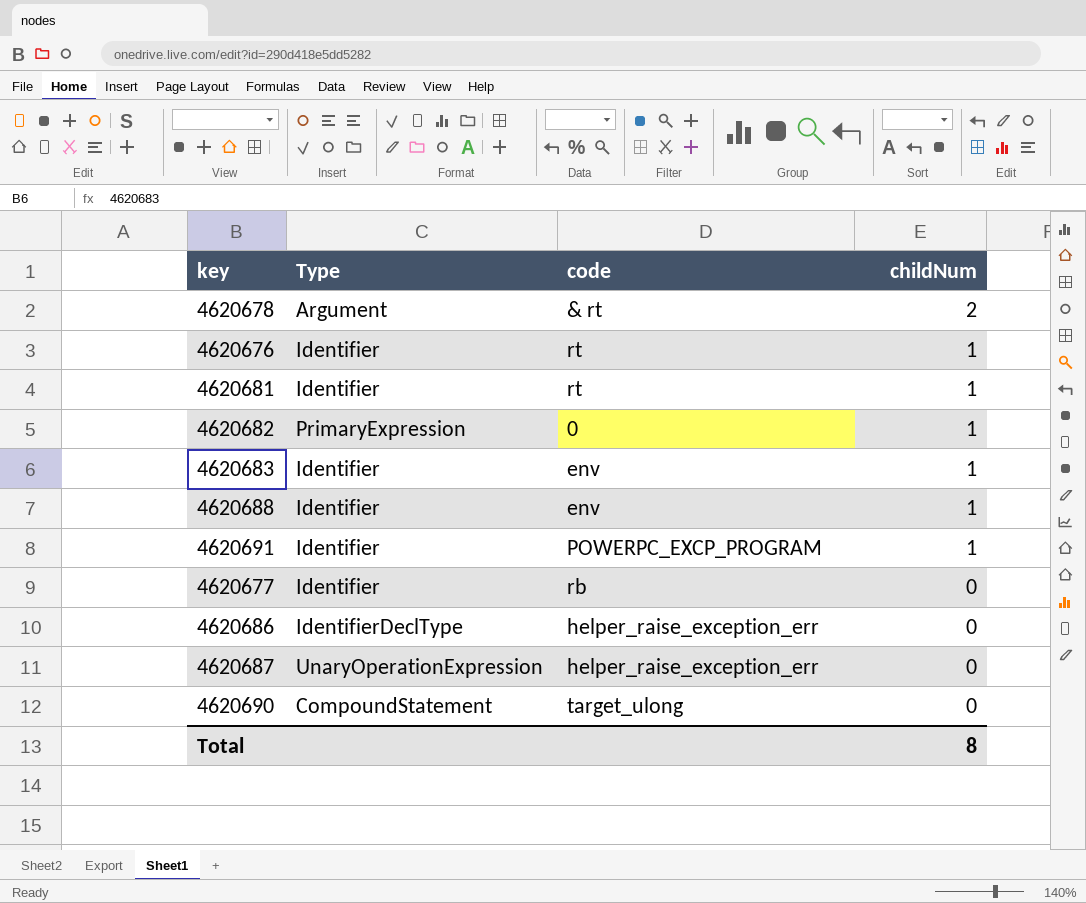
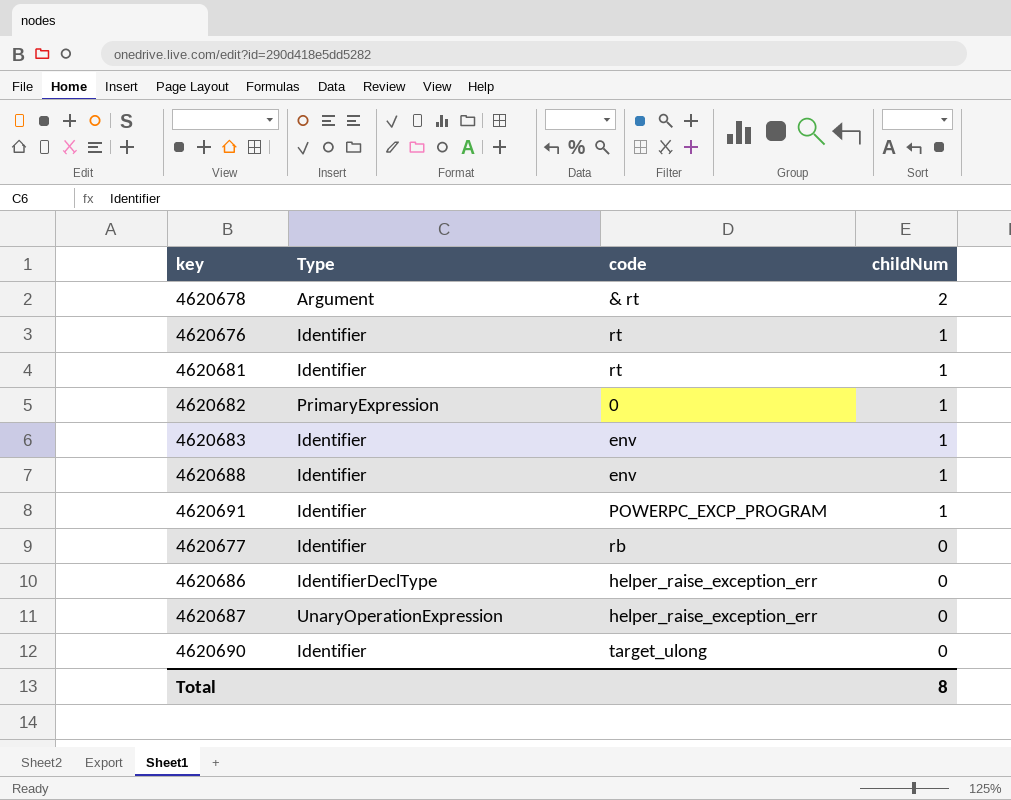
4620690 | Type: CompoundStatement -> Identifier

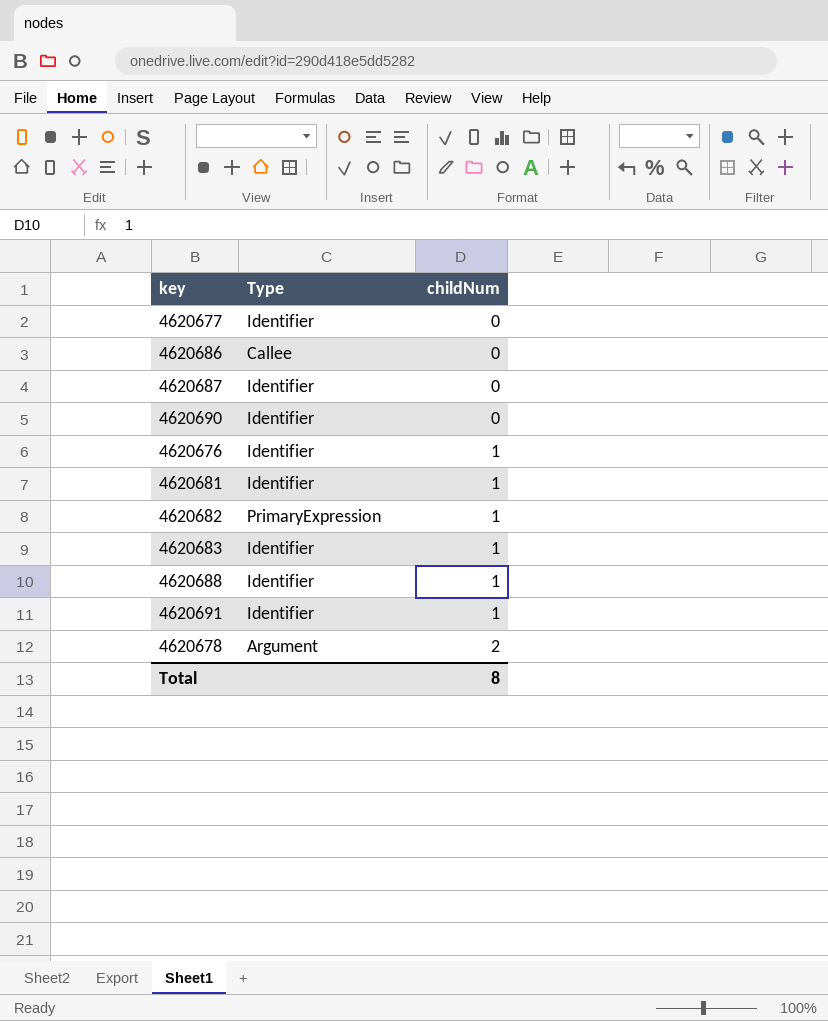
row order: childNum descending -> childNum ascending
column code | position: 3 -> none
4620686 | Type: IdentifierDeclType -> Callee
4620687 | Type: UnaryOperationExpression -> Identifier

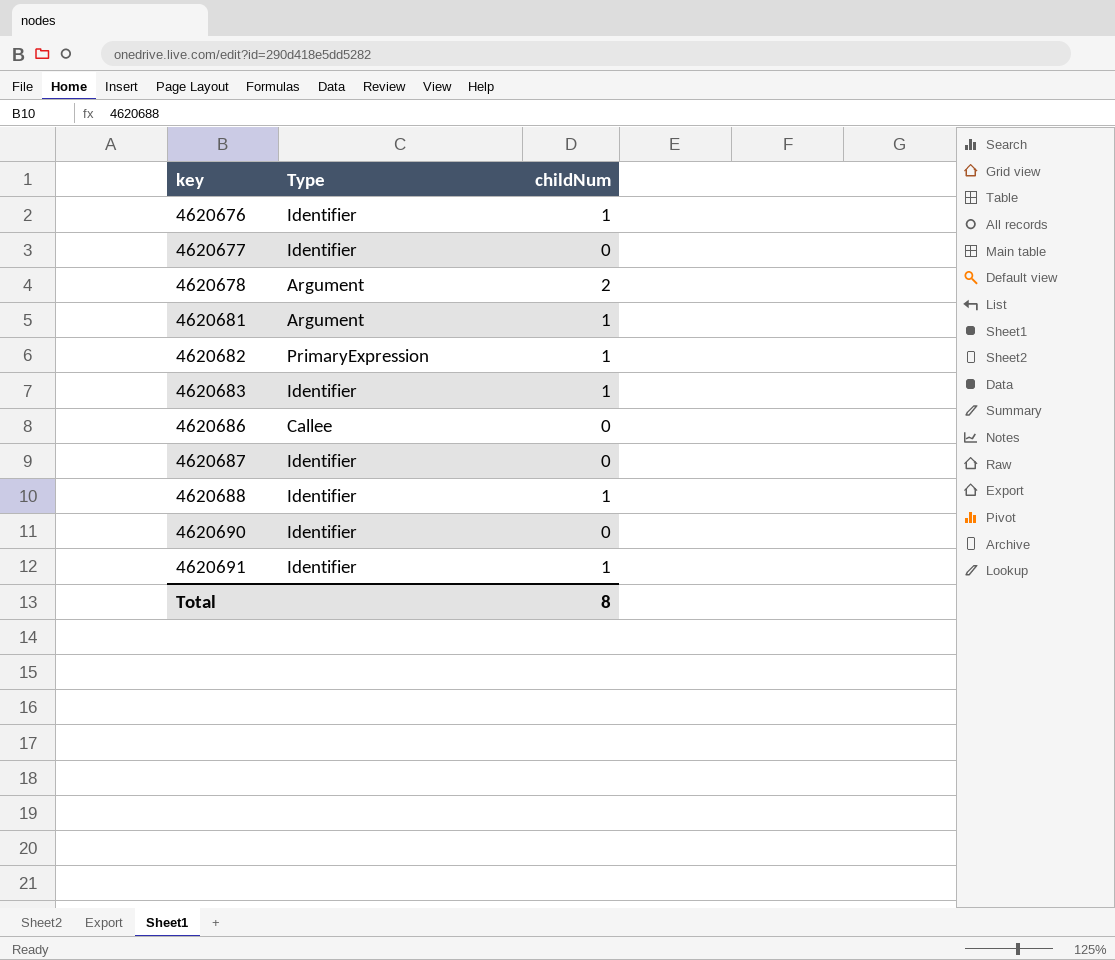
row order: childNum ascending -> key ascending
4620681 | Type: Identifier -> Argument

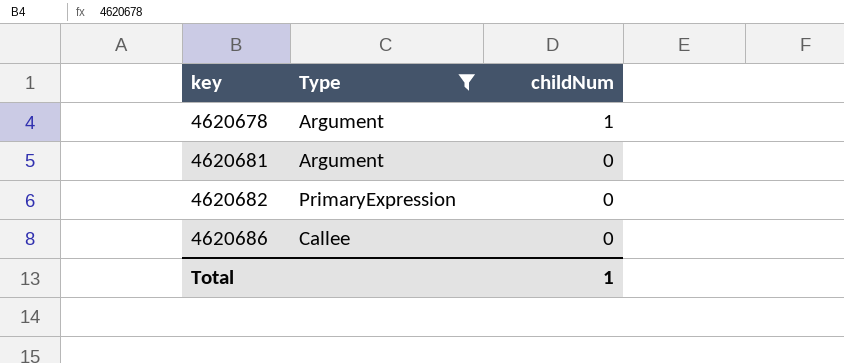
filter: none -> Type != Identifier
4620678 | childNum: 2 -> 1
4620681 | childNum: 1 -> 0
4620682 | childNum: 1 -> 0
Total | childNum: 8 -> 1

